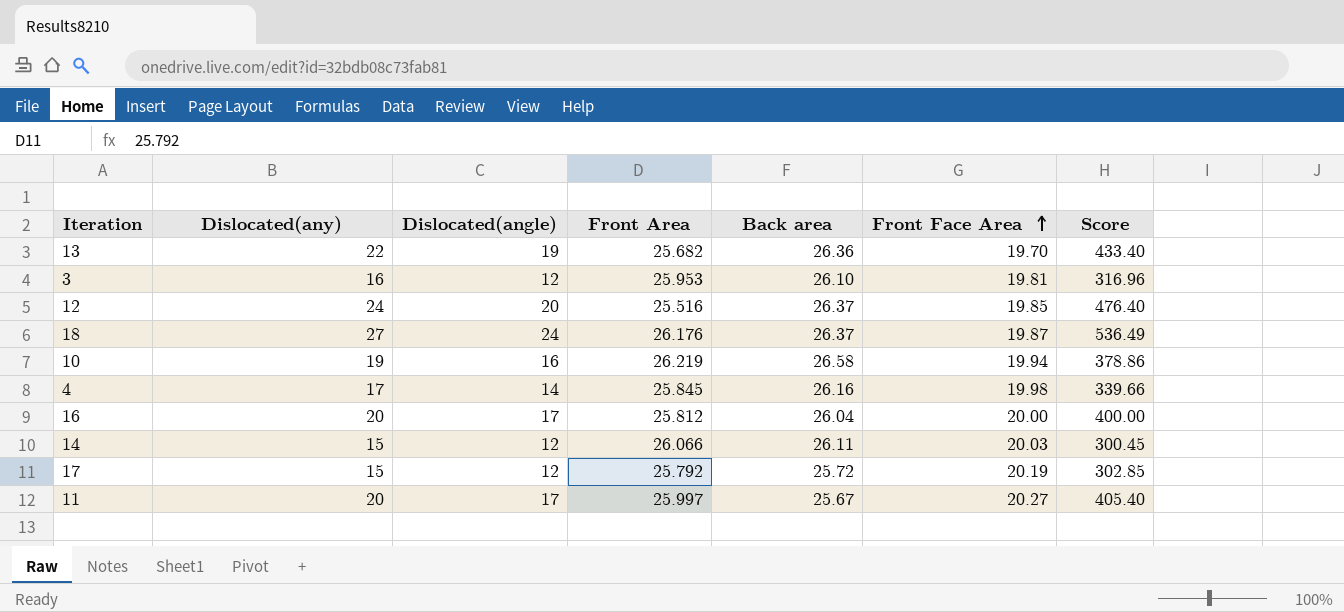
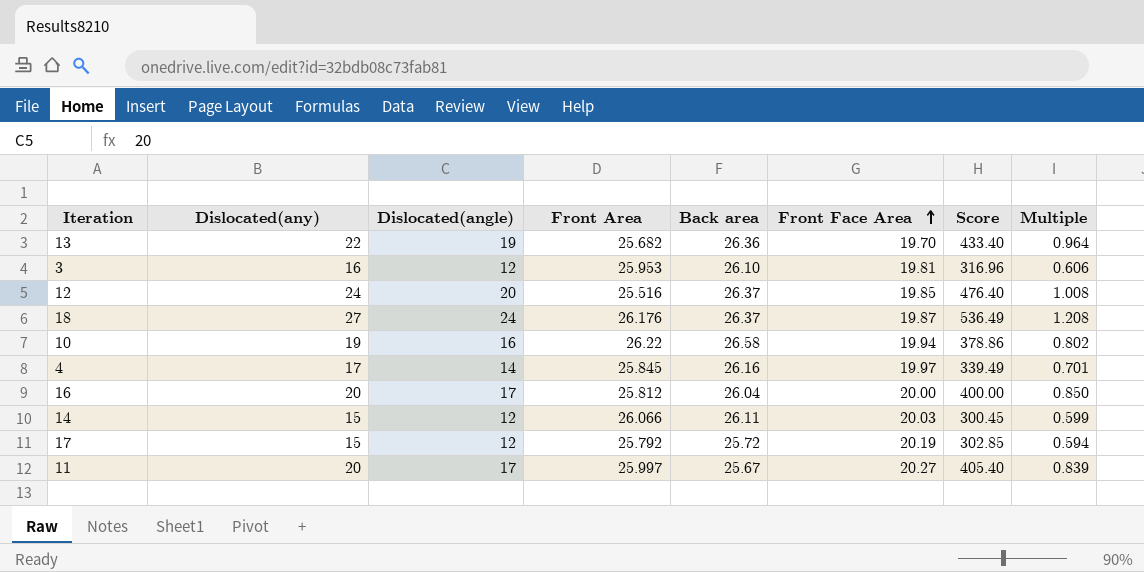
column Multiple | formula: none -> [Dislocated(angle)] / [Front Face Area]
10 | Front Area: 26.219 -> 26.22
4 | Front Face Area: 19.98 -> 19.97
4 | Score: 339.66 -> 339.49

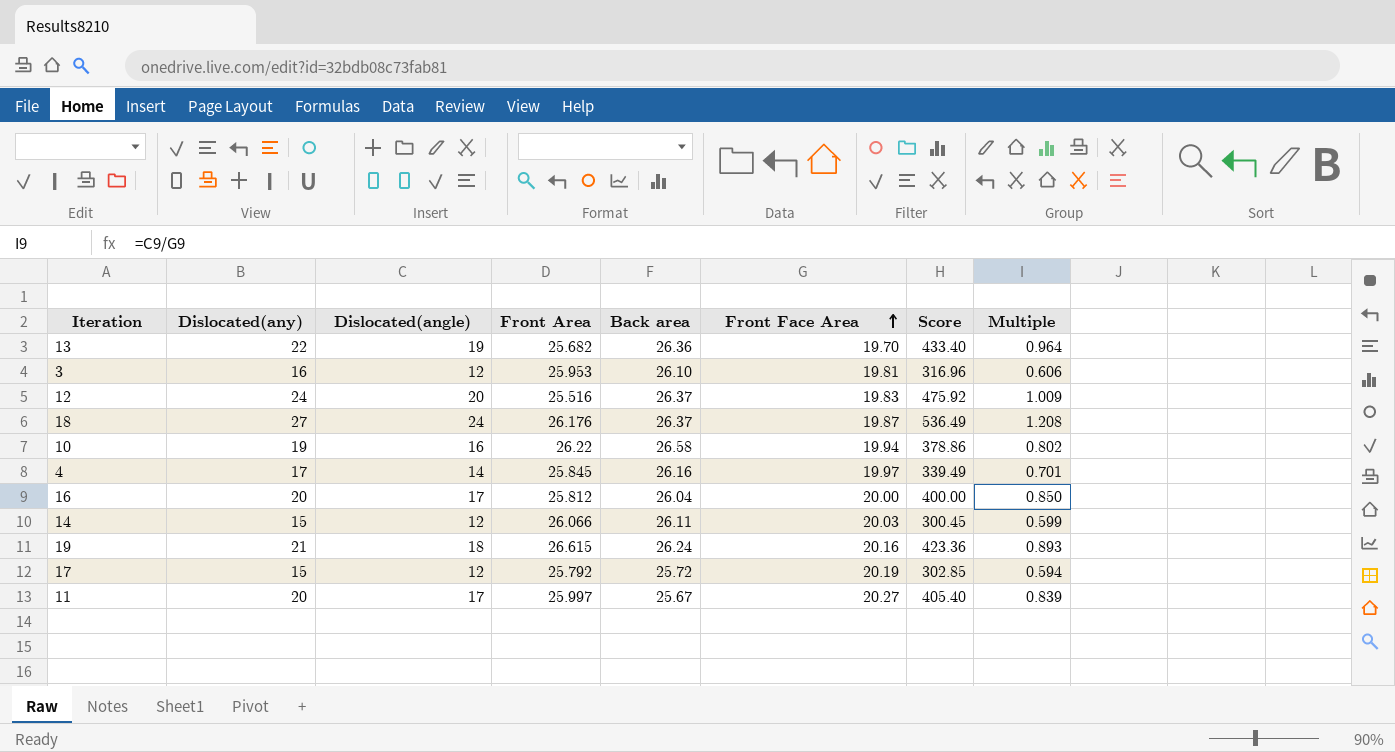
12 | Front Face Area: 19.85 -> 19.83
12 | Score: 476.40 -> 475.92
12 | Multiple: 1.008 -> 1.009
row 19: none -> 21 | 18 | 26.615 | 26.24 | 20.16 | 423.36 | 0.893

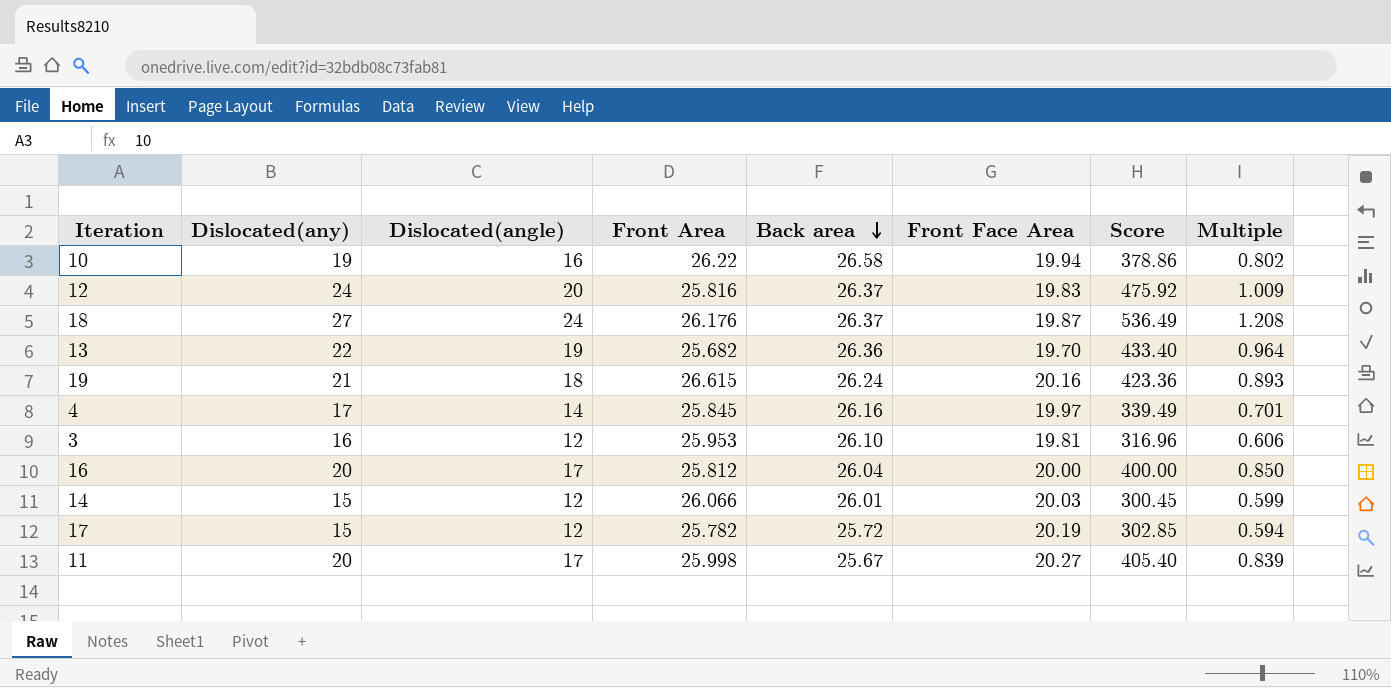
row order: Front Face Area ascending -> Back area descending
12 | Front Area: 25.516 -> 25.816
14 | Back area: 26.11 -> 26.01
17 | Front Area: 25.792 -> 25.782
11 | Front Area: 25.997 -> 25.998

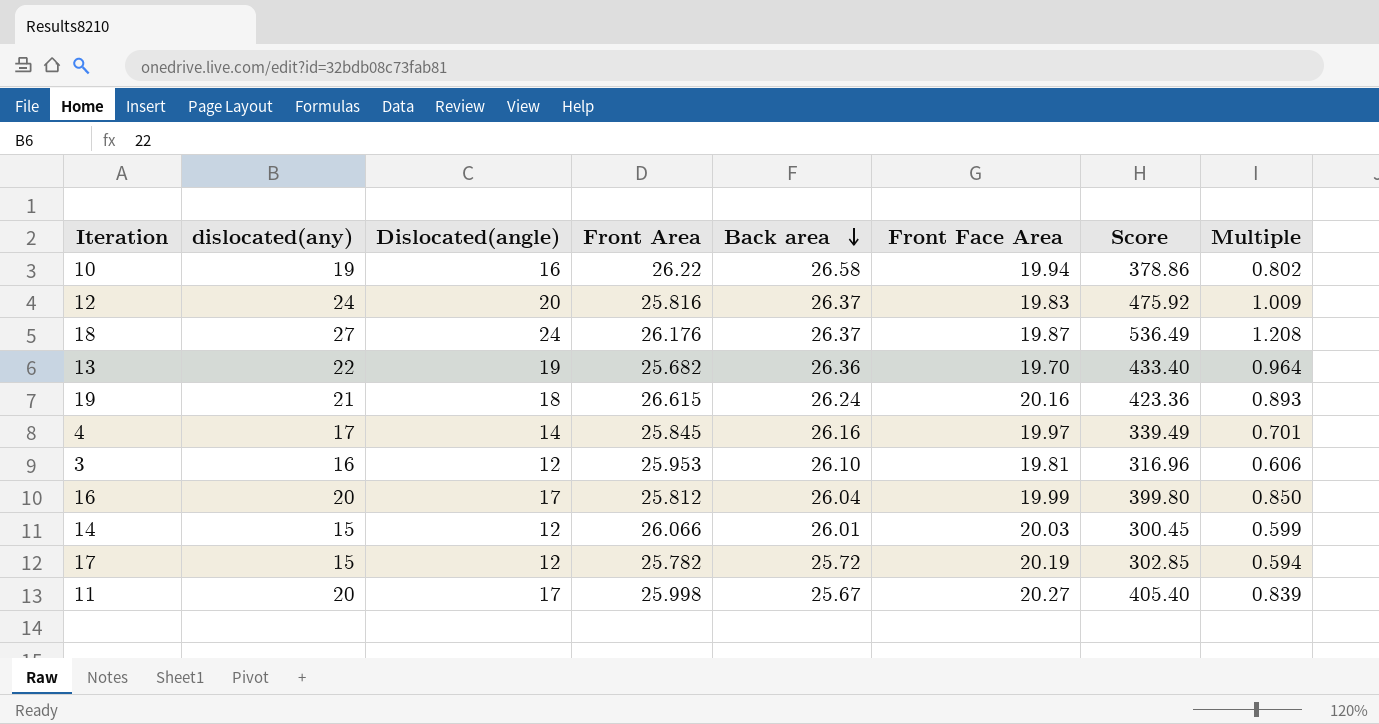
column name: Dislocated(any) -> dislocated(any)
16 | Front Face Area: 20.00 -> 19.99
16 | Score: 400.00 -> 399.80

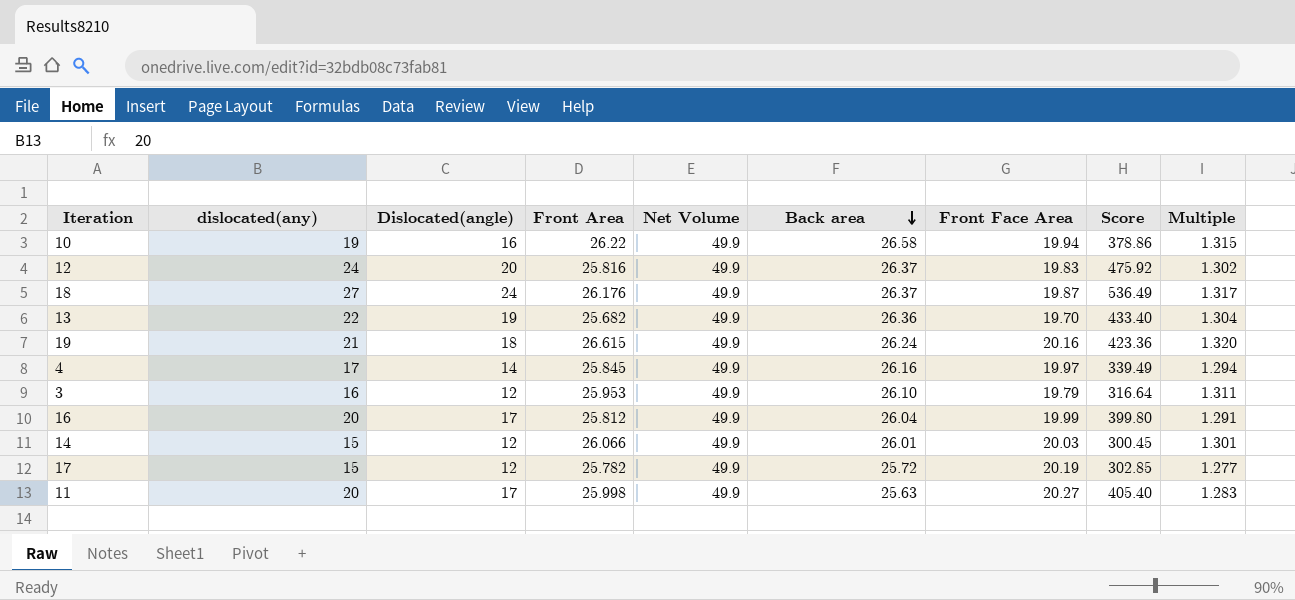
column Net Volume | position: none -> 5
column Multiple | formula: [Dislocated(angle)] / [Front Face Area] -> [Front Area] / [Front Face Area]
3 | Front Face Area: 19.81 -> 19.79
3 | Score: 316.96 -> 316.64
11 | Back area: 25.67 -> 25.63

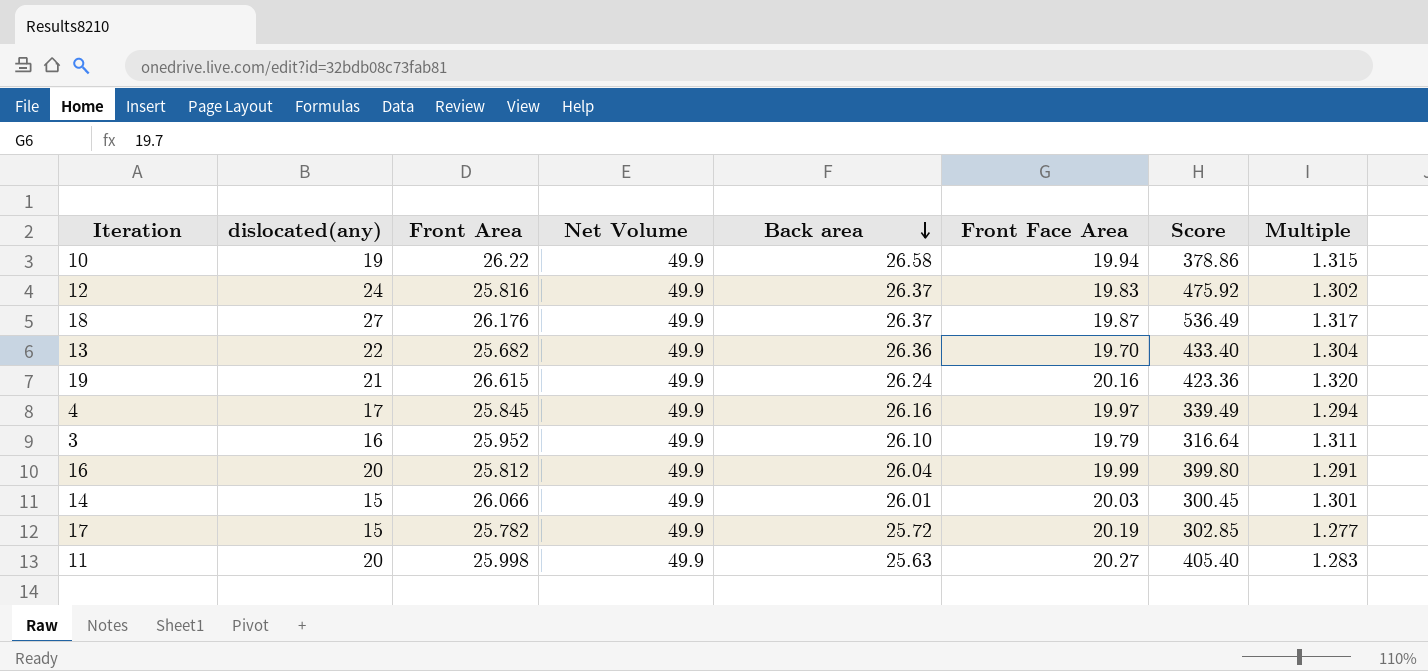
column Dislocated(angle) | position: 3 -> none
3 | Front Area: 25.953 -> 25.952

